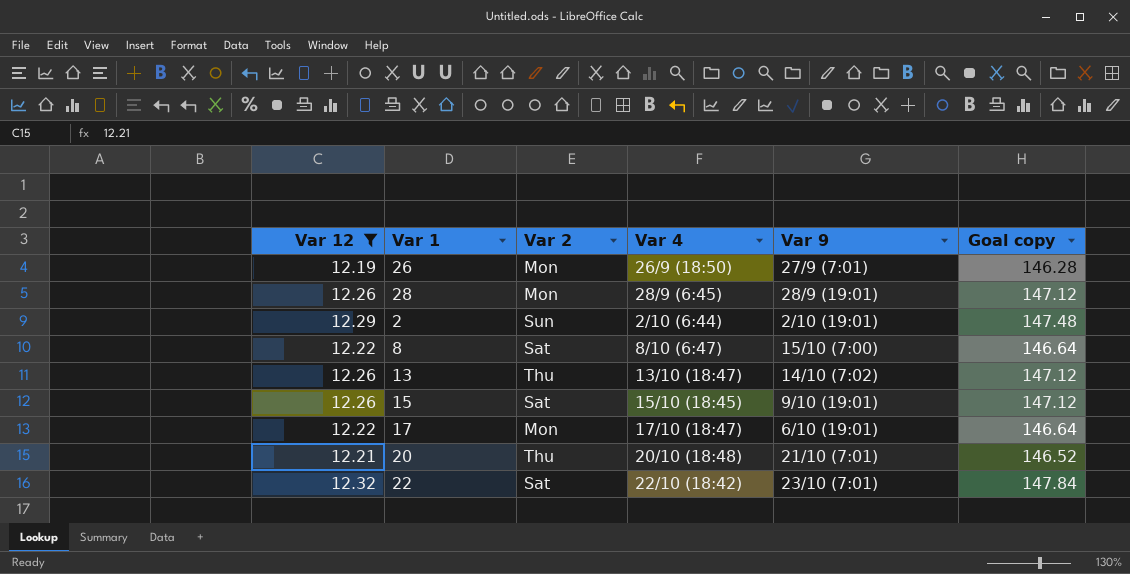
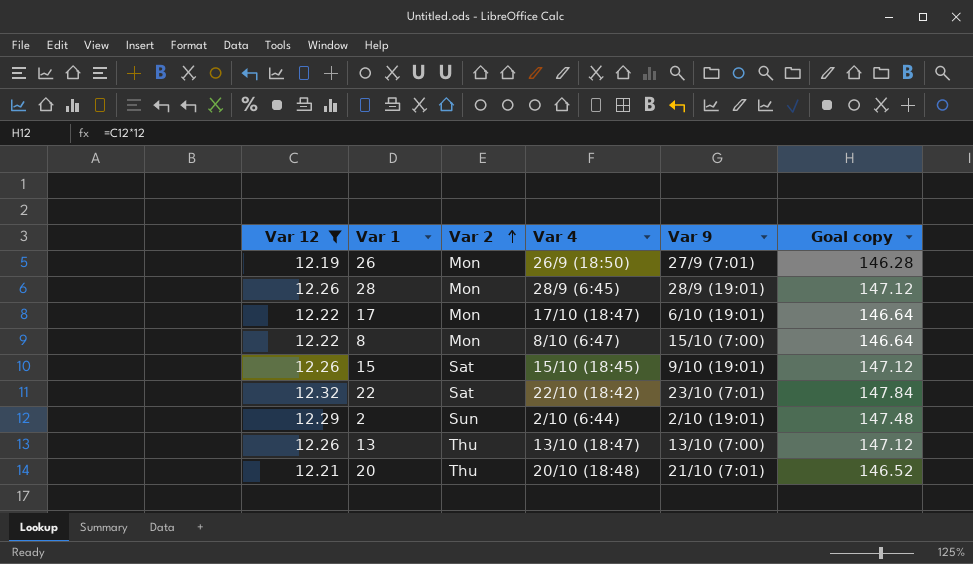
row order: none -> Var 2 ascending
8 | Var 2: Sat -> Mon
13 | Var 9: 14/10 (7:02) -> 13/10 (7:00)

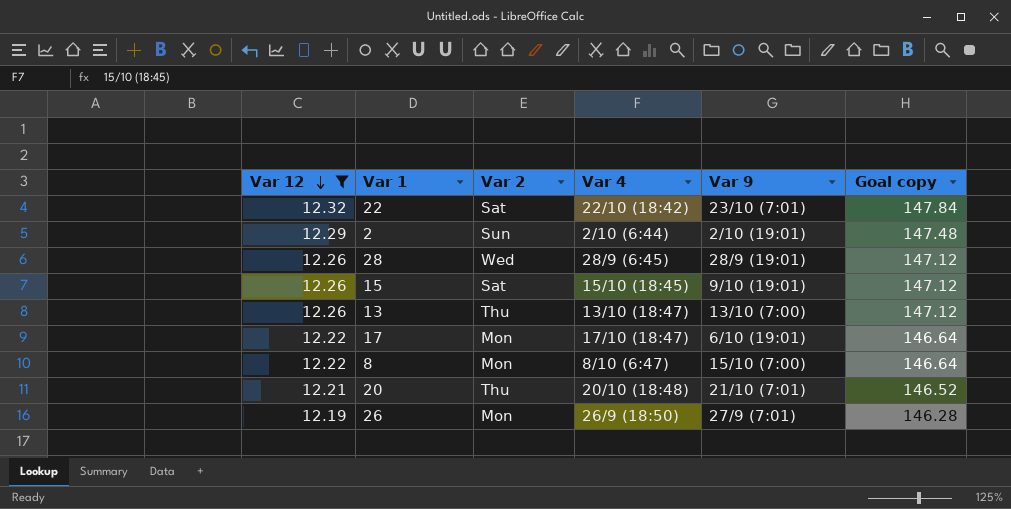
row order: Var 2 ascending -> Var 12 descending
28 | Var 2: Mon -> Wed

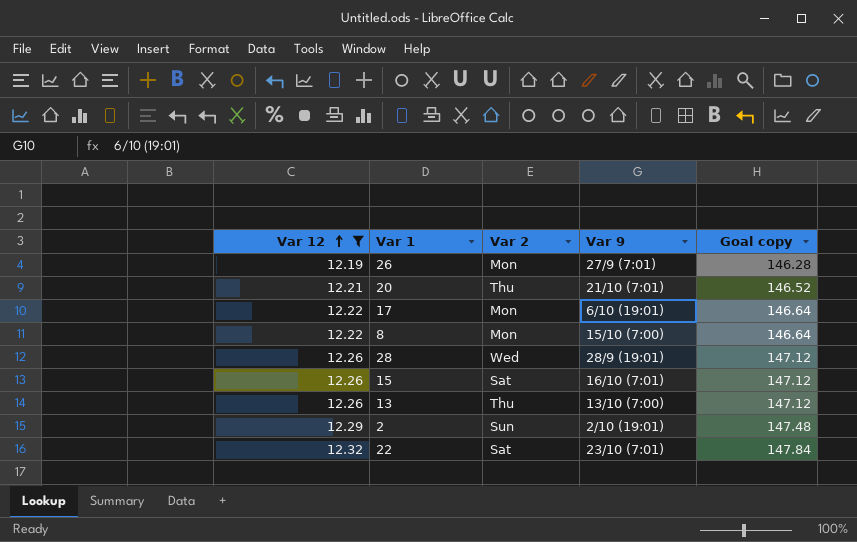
row order: Var 12 descending -> Var 12 ascending
column Var 4 | position: 4 -> none
15 | Var 9: 9/10 (19:01) -> 16/10 (7:01)

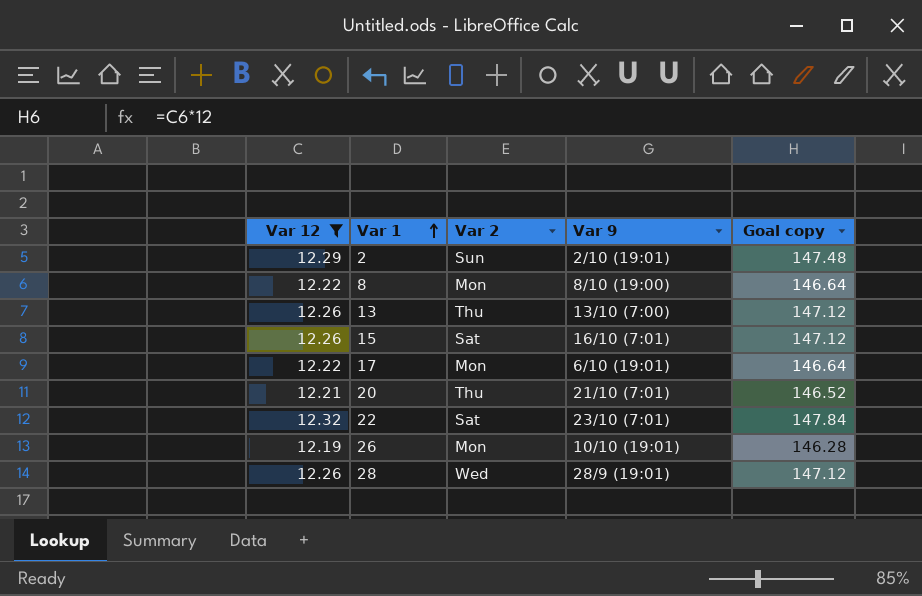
row order: Var 12 ascending -> Var 1 ascending
8 | Var 9: 15/10 (7:00) -> 8/10 (19:00)
26 | Var 9: 27/9 (7:01) -> 10/10 (19:01)

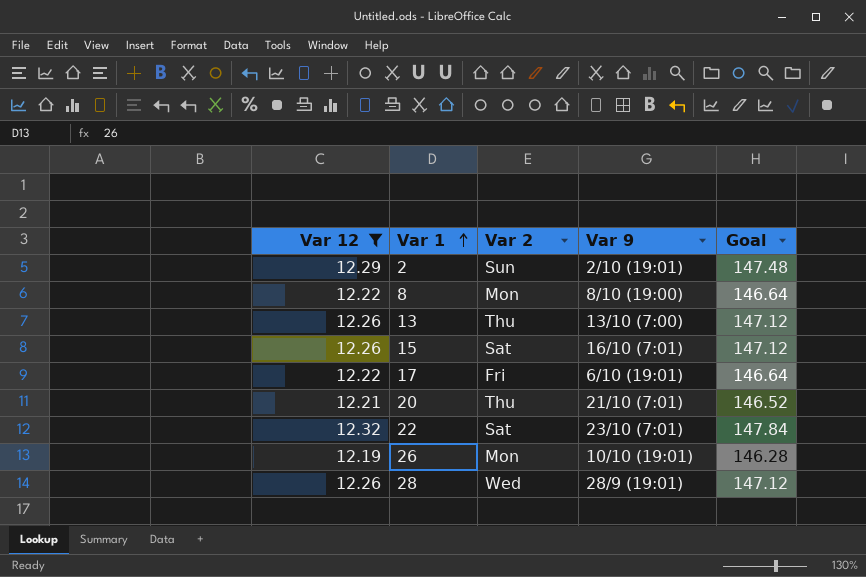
column name: Goal copy -> Goal
17 | Var 2: Mon -> Fri

